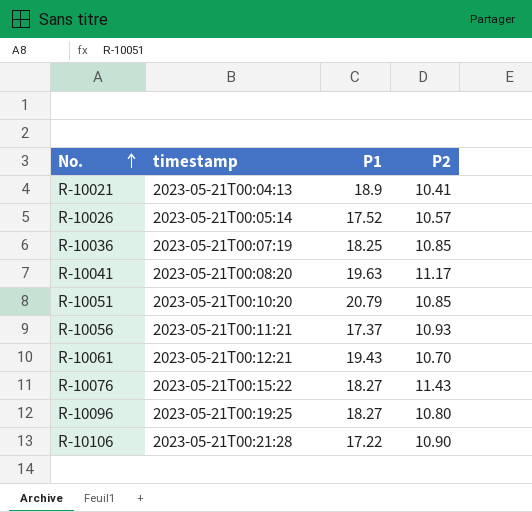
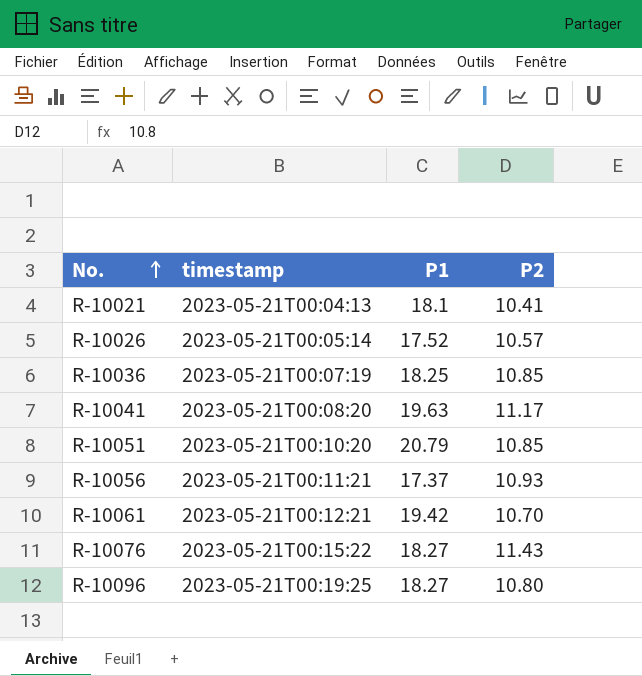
row R-10106: 2023-05-21T00:21:28 | 17.22 | 10.90 -> none
R-10021 | P1: 18.9 -> 18.1
R-10061 | P1: 19.43 -> 19.42

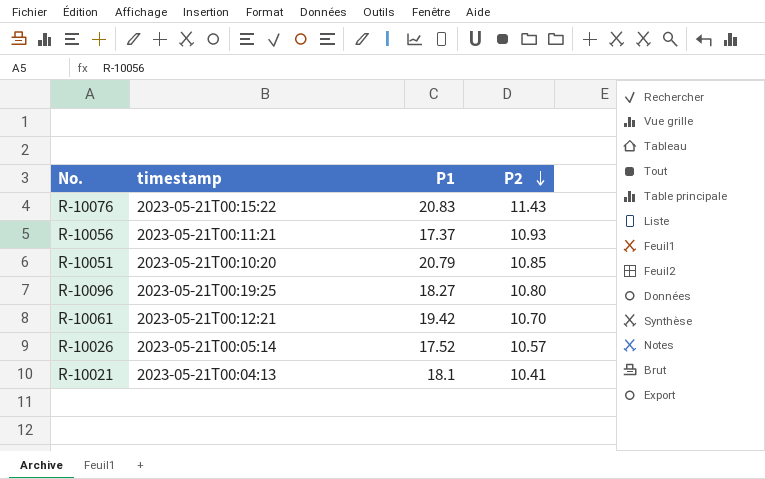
row order: No. ascending -> P2 descending
row R-10036: 2023-05-21T00:07:19 | 18.25 | 10.85 -> none
row R-10041: 2023-05-21T00:08:20 | 19.63 | 11.17 -> none
R-10076 | P1: 18.27 -> 20.83

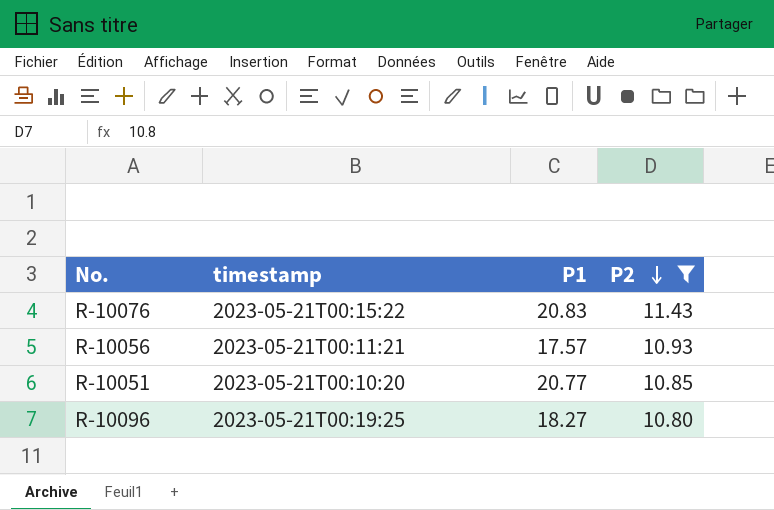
filter: none -> P2 >= 10.80
R-10056 | P1: 17.37 -> 17.57
R-10051 | P1: 20.79 -> 20.77

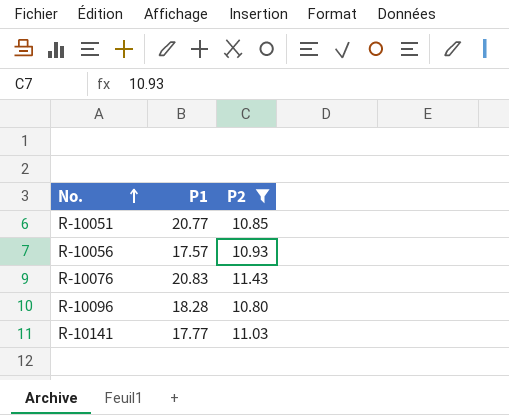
row order: P2 descending -> No. ascending
column timestamp | position: 2 -> none
R-10096 | P1: 18.27 -> 18.28
row R-10141: none -> 17.77 | 11.03

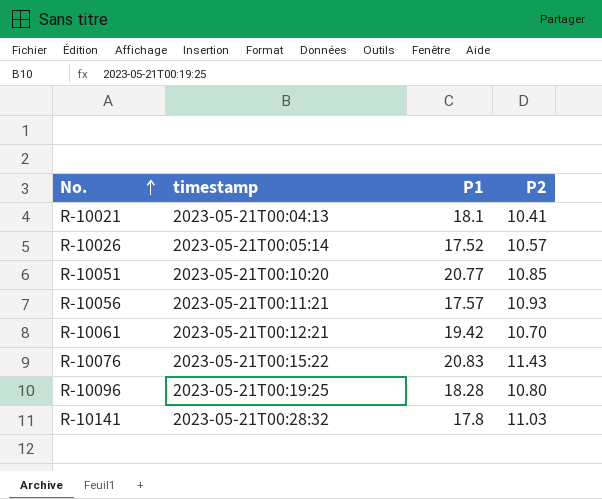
filter: P2 >= 10.80 -> none
column timestamp | position: none -> 2
R-10141 | P1: 17.77 -> 17.8

